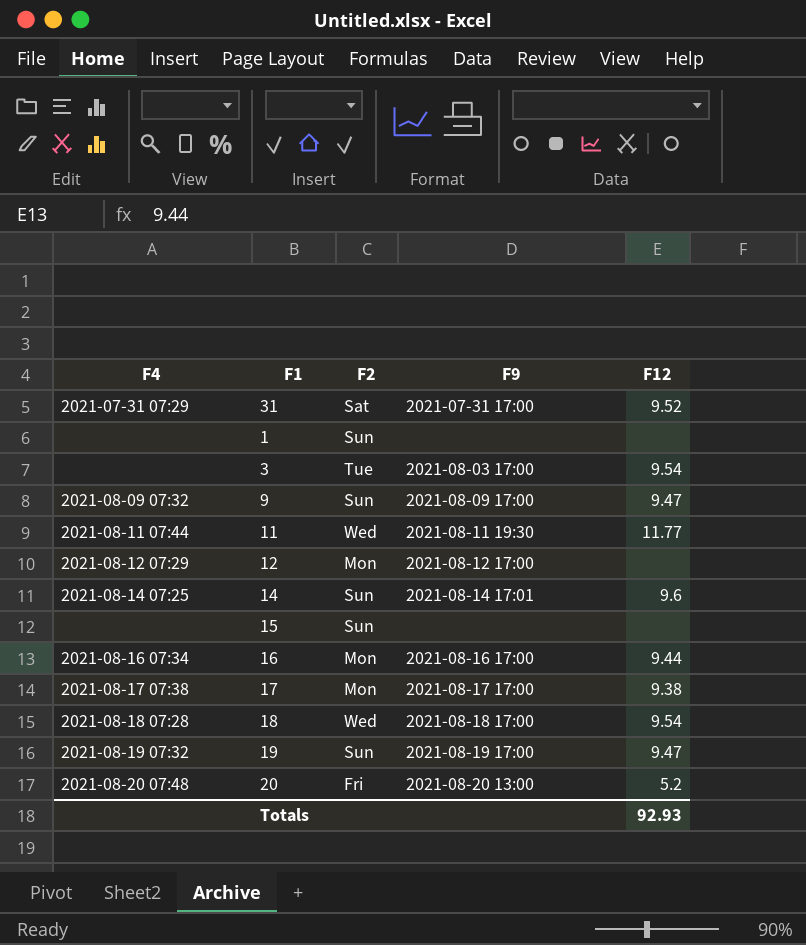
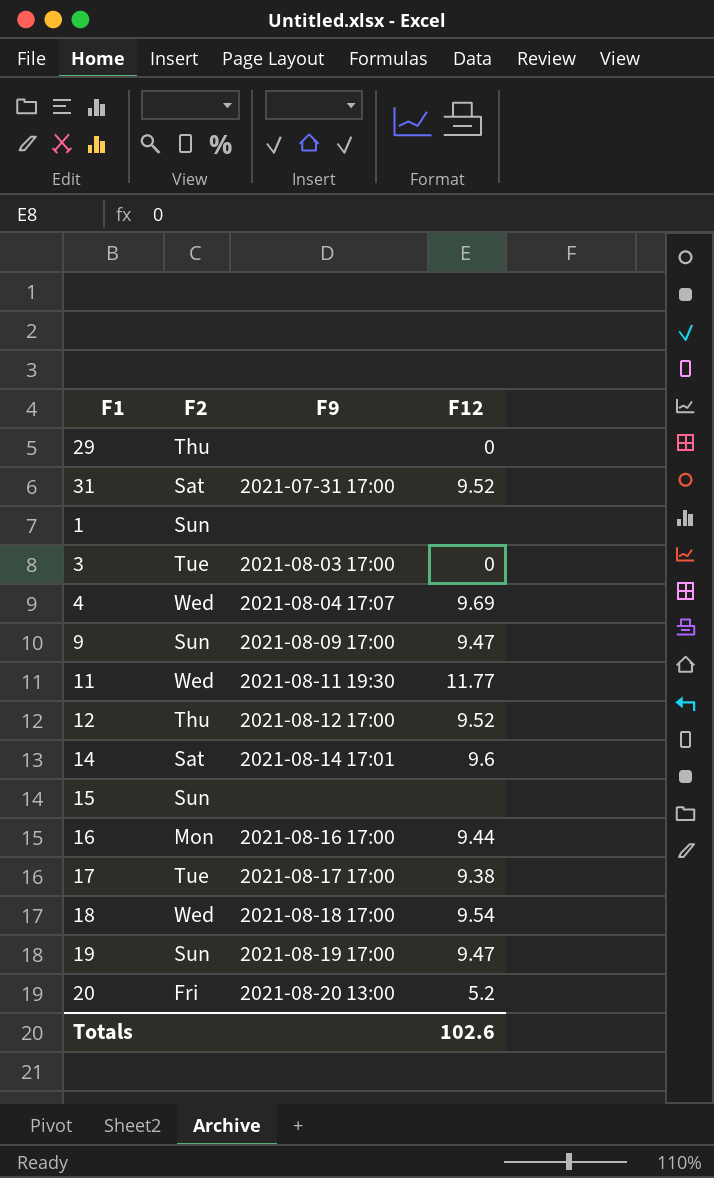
column F4 | position: 1 -> none
row 29: none -> Thu | none | 0
3 | F12: 9.54 -> 0
row 4: none -> Wed | 2021-08-04 17:07 | 9.69
12 | F2: Mon -> Thu
12 | F12: none -> 9.52
14 | F2: Sun -> Sat
17 | F2: Mon -> Tue
Totals | F12: 92.93 -> 102.6

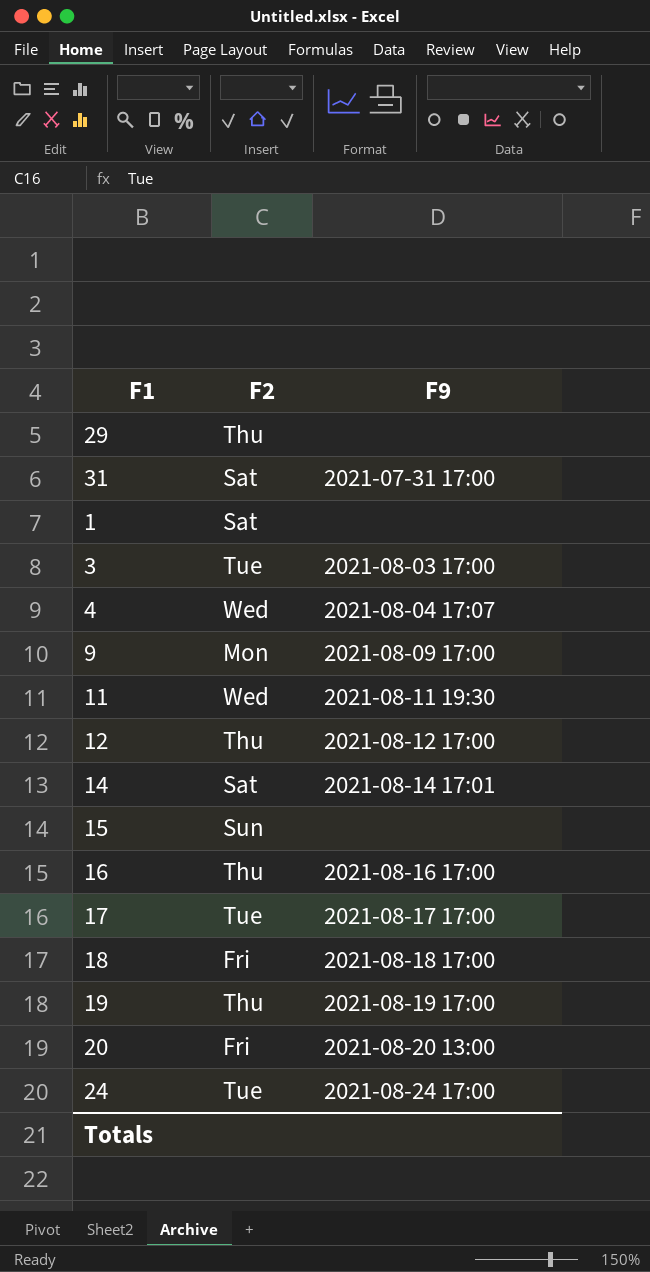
column F12 | position: 4 -> none
1 | F2: Sun -> Sat
9 | F2: Sun -> Mon
16 | F2: Mon -> Thu
18 | F2: Wed -> Fri
19 | F2: Sun -> Thu
row 24: none -> Tue | 2021-08-24 17:00

